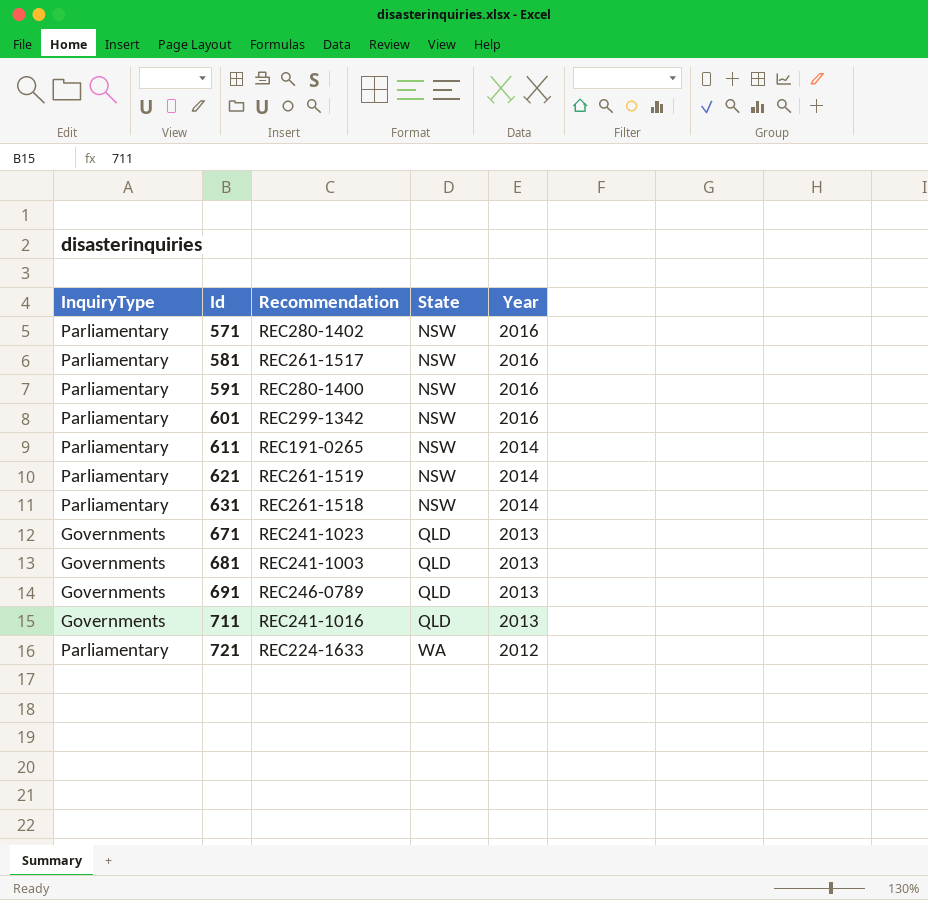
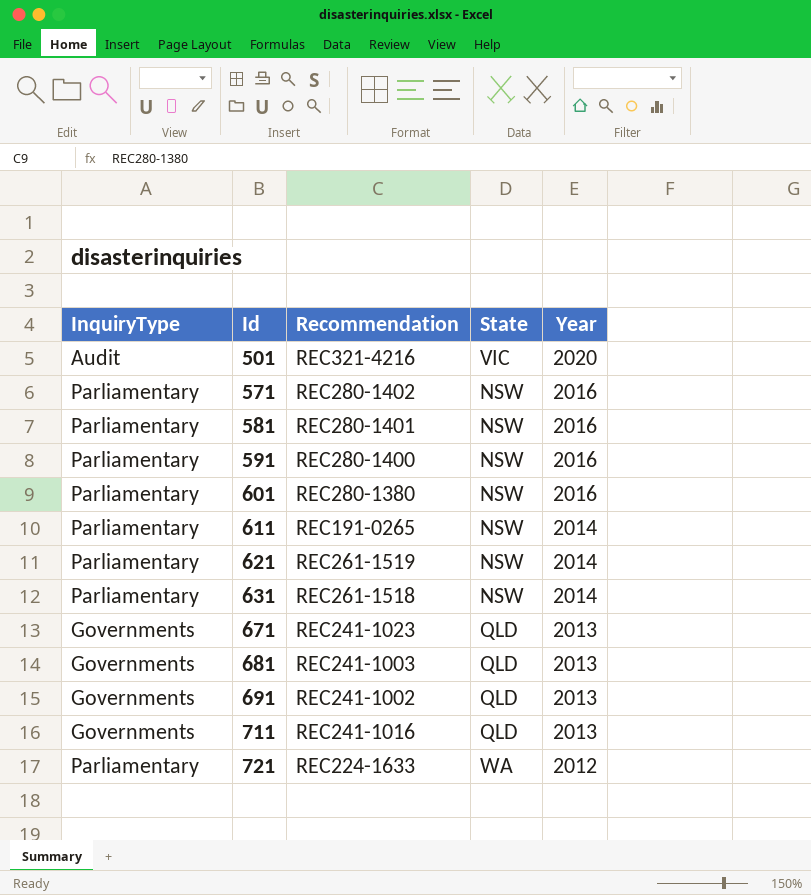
row 501: none -> Audit | REC321-4216 | VIC | 2020
581 | Recommendation: REC261-1517 -> REC280-1401
601 | Recommendation: REC299-1342 -> REC280-1380
691 | Recommendation: REC246-0789 -> REC241-1002

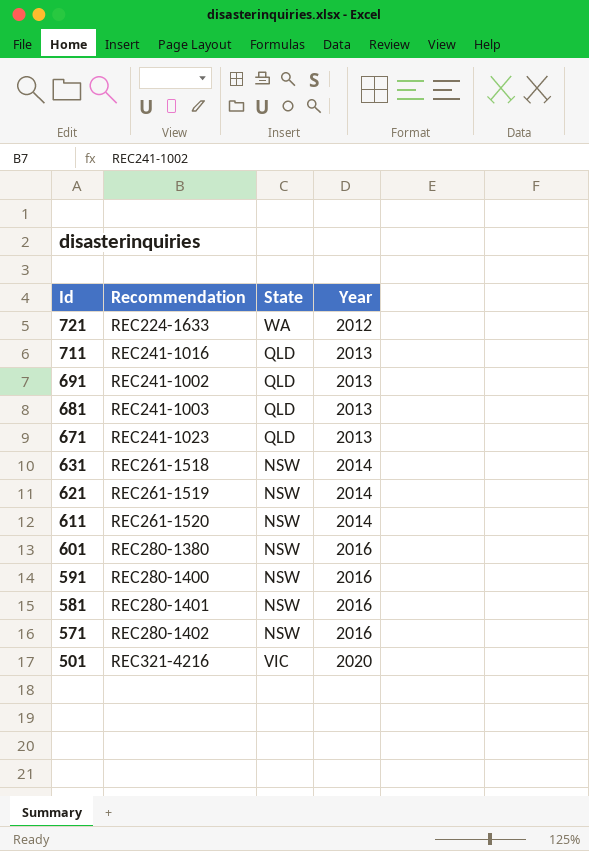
row order: Id ascending -> Id descending
column InquiryType | position: 1 -> none
611 | Recommendation: REC191-0265 -> REC261-1520

